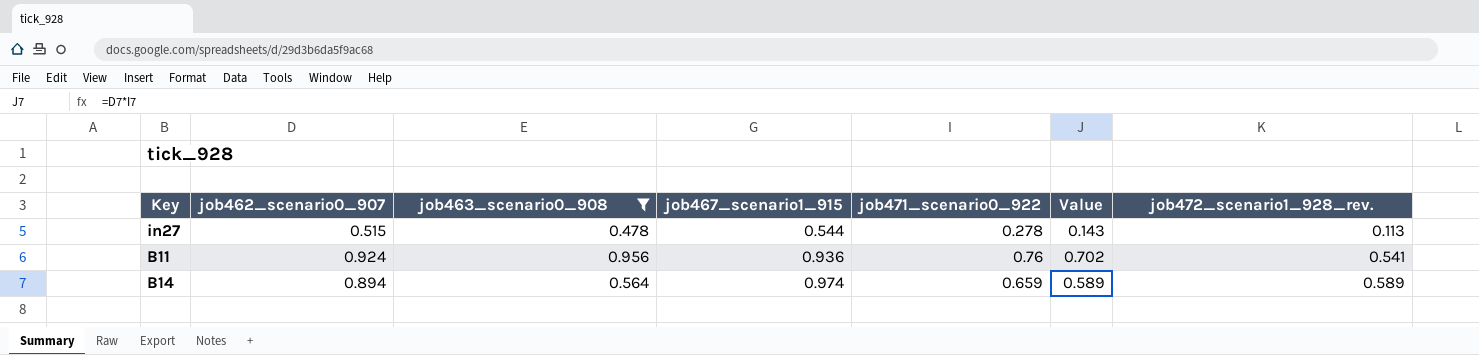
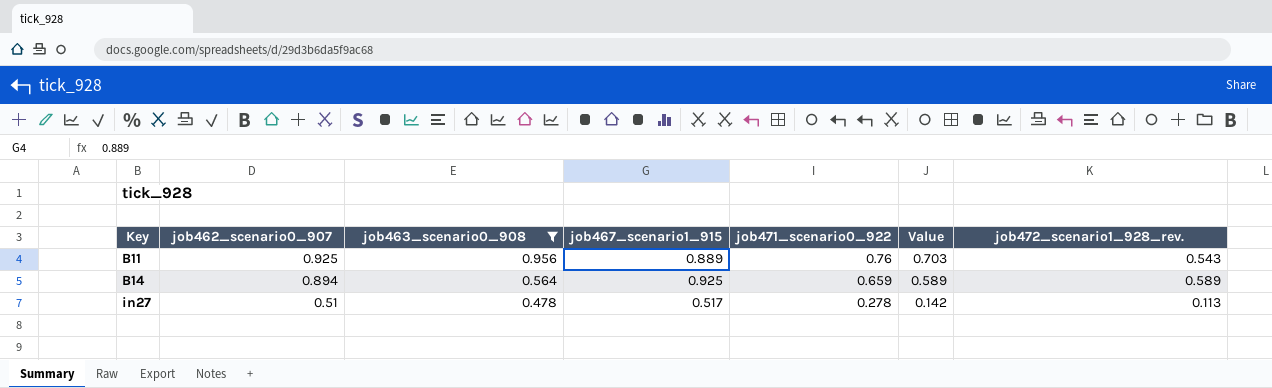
row order: job467_scenario1_915 ascending -> Key ascending
B11 | job462_scenario0_907: 0.924 -> 0.925
B11 | job467_scenario1_915: 0.936 -> 0.889
B11 | Value: 0.702 -> 0.703
B11 | job472_scenario1_928_rev.: 0.541 -> 0.543
B14 | job467_scenario1_915: 0.974 -> 0.925
in27 | job462_scenario0_907: 0.515 -> 0.51
in27 | job467_scenario1_915: 0.544 -> 0.517
in27 | Value: 0.143 -> 0.142

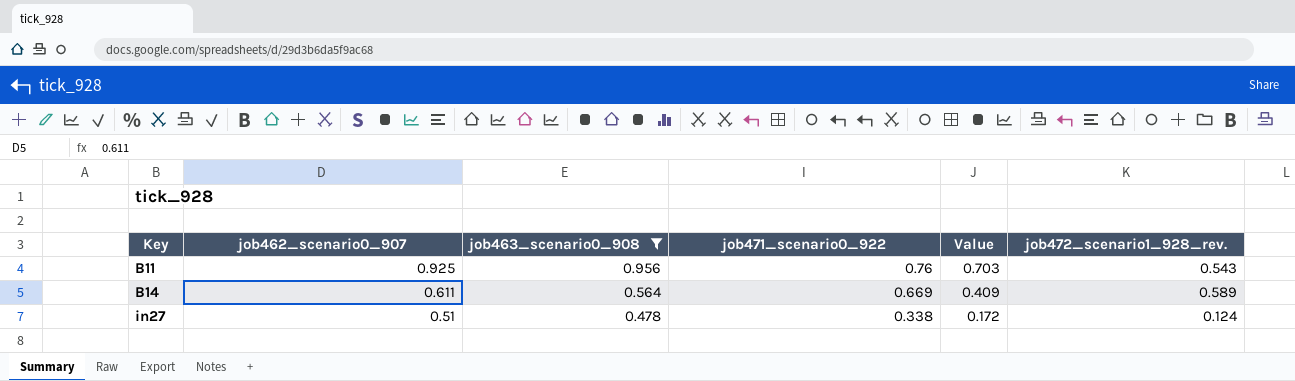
column job467_scenario1_915 | position: 4 -> none
B14 | job462_scenario0_907: 0.894 -> 0.611
B14 | job471_scenario0_922: 0.659 -> 0.669
B14 | Value: 0.589 -> 0.409
in27 | job471_scenario0_922: 0.278 -> 0.338
in27 | Value: 0.142 -> 0.172
in27 | job472_scenario1_928_rev.: 0.113 -> 0.124

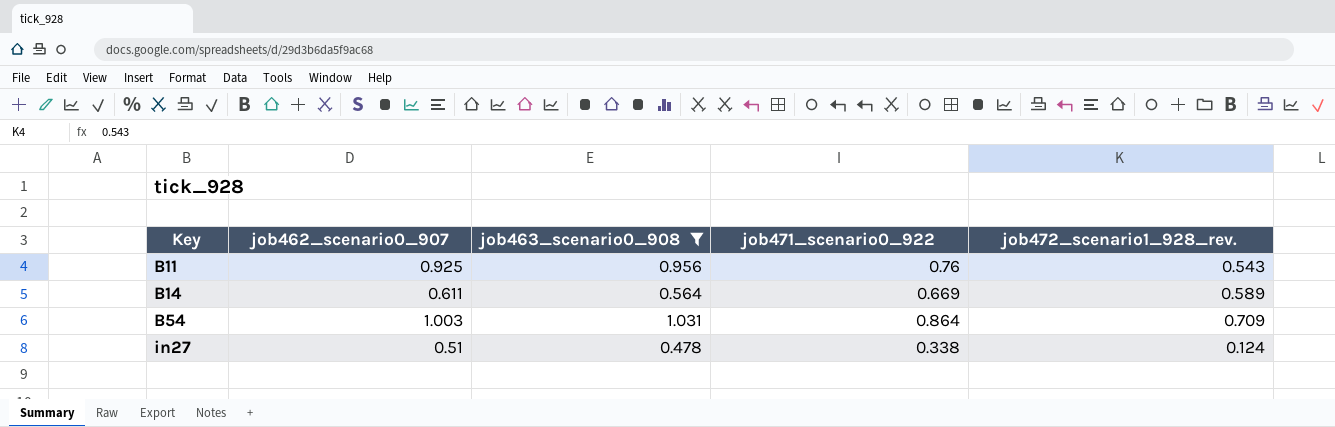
column Value | formula: [job462_scenario0_907] * [job471_scenario0_922] -> none
row B54: none -> 1.003 | 1.031 | 0.864 | 0.709

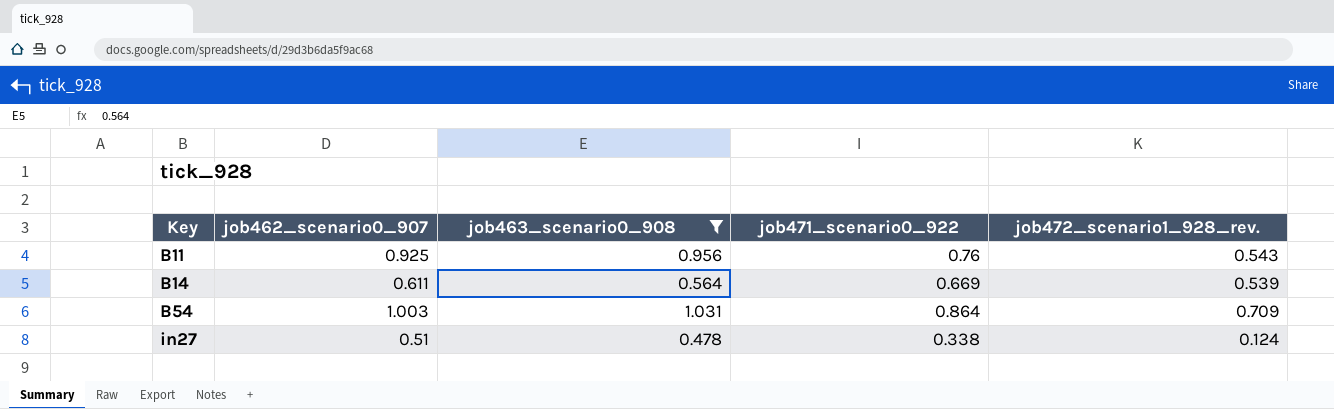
B14 | job472_scenario1_928_rev.: 0.589 -> 0.539

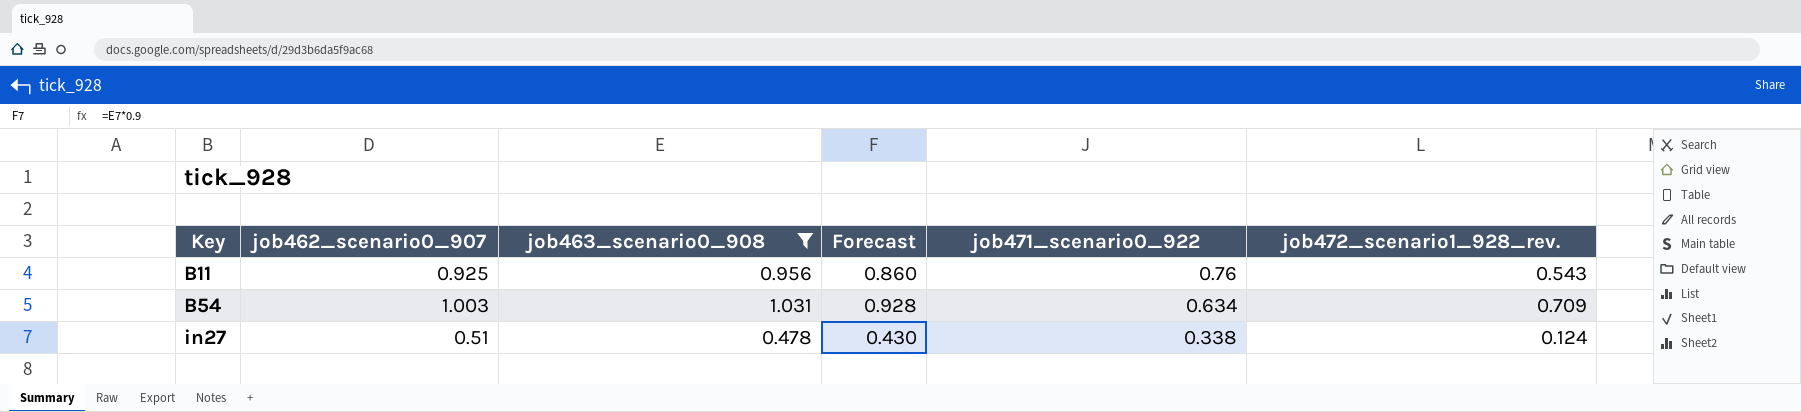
column Forecast | formula: none -> [job463_scenario0_908] * 0.9
row B14: 0.611 | 0.564 | 0.669 | 0.539 -> none
B54 | job471_scenario0_922: 0.864 -> 0.634

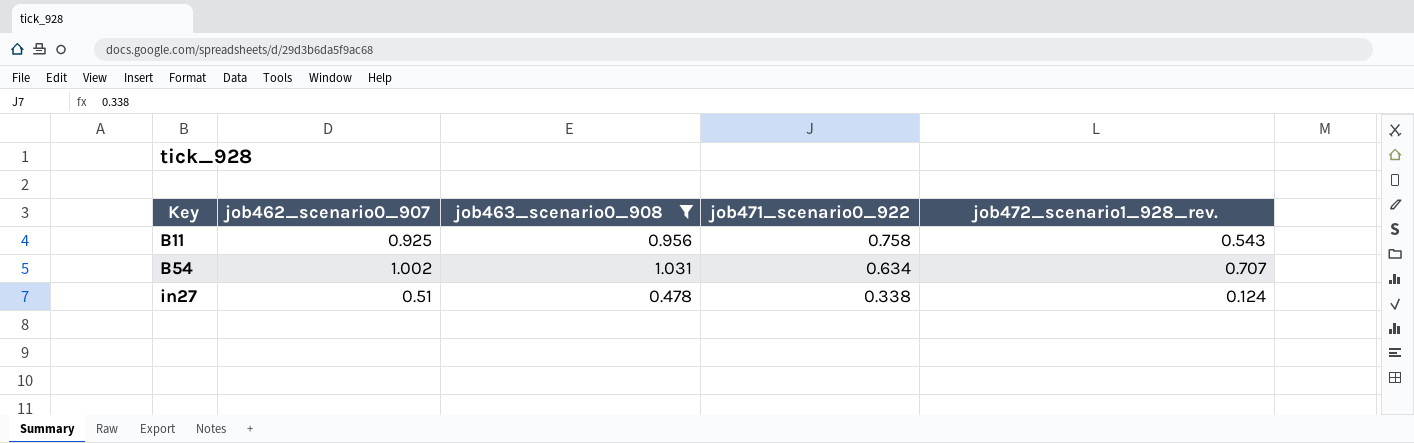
column Forecast | formula: [job463_scenario0_908] * 0.9 -> none
B11 | job471_scenario0_922: 0.76 -> 0.758
B54 | job462_scenario0_907: 1.003 -> 1.002
B54 | job472_scenario1_928_rev.: 0.709 -> 0.707

